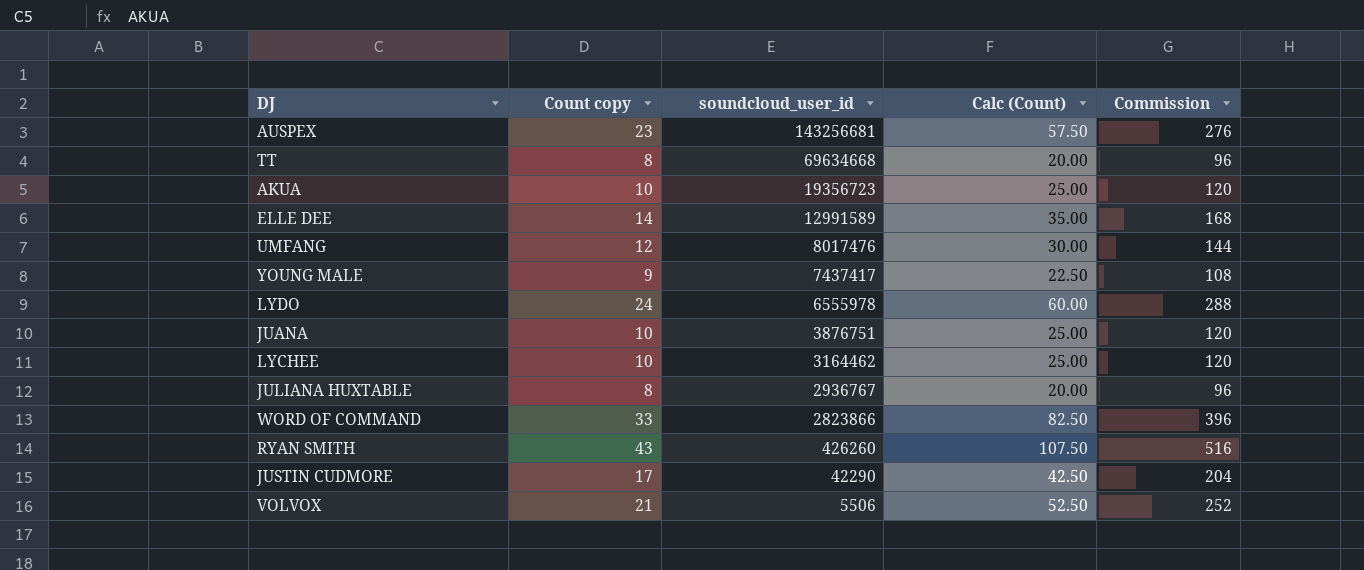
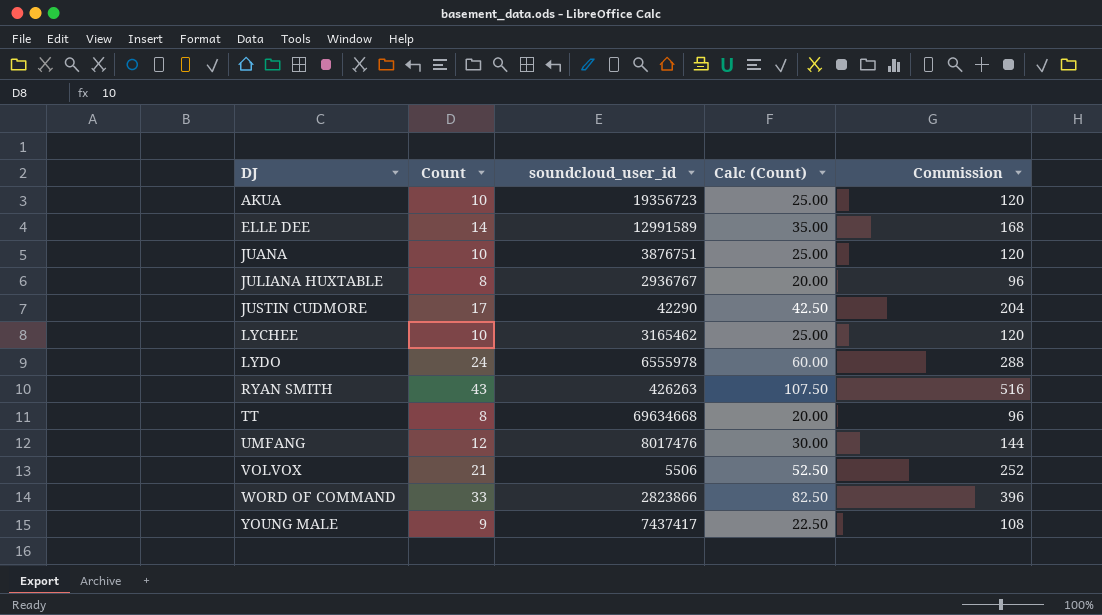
row order: soundcloud_user_id descending -> DJ ascending
column name: Count copy -> Count
row AUSPEX: 23 | 143256681 | 57.50 | 276 -> none
LYCHEE | soundcloud_user_id: 3164462 -> 3165462
RYAN SMITH | soundcloud_user_id: 426260 -> 426263

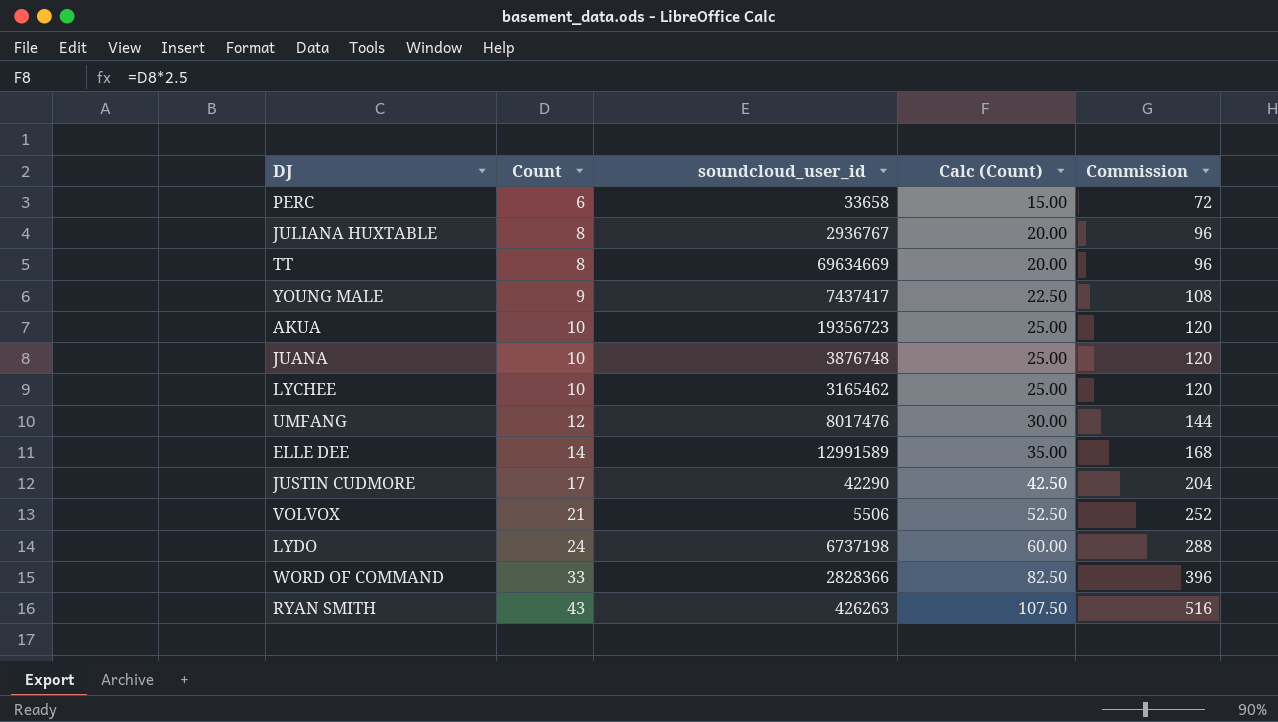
row order: DJ ascending -> Count ascending
row PERC: none -> 6 | 33658 | 15.00 | 72
TT | soundcloud_user_id: 69634668 -> 69634669
JUANA | soundcloud_user_id: 3876751 -> 3876748
LYDO | soundcloud_user_id: 6555978 -> 6737198
WORD OF COMMAND | soundcloud_user_id: 2823866 -> 2828366

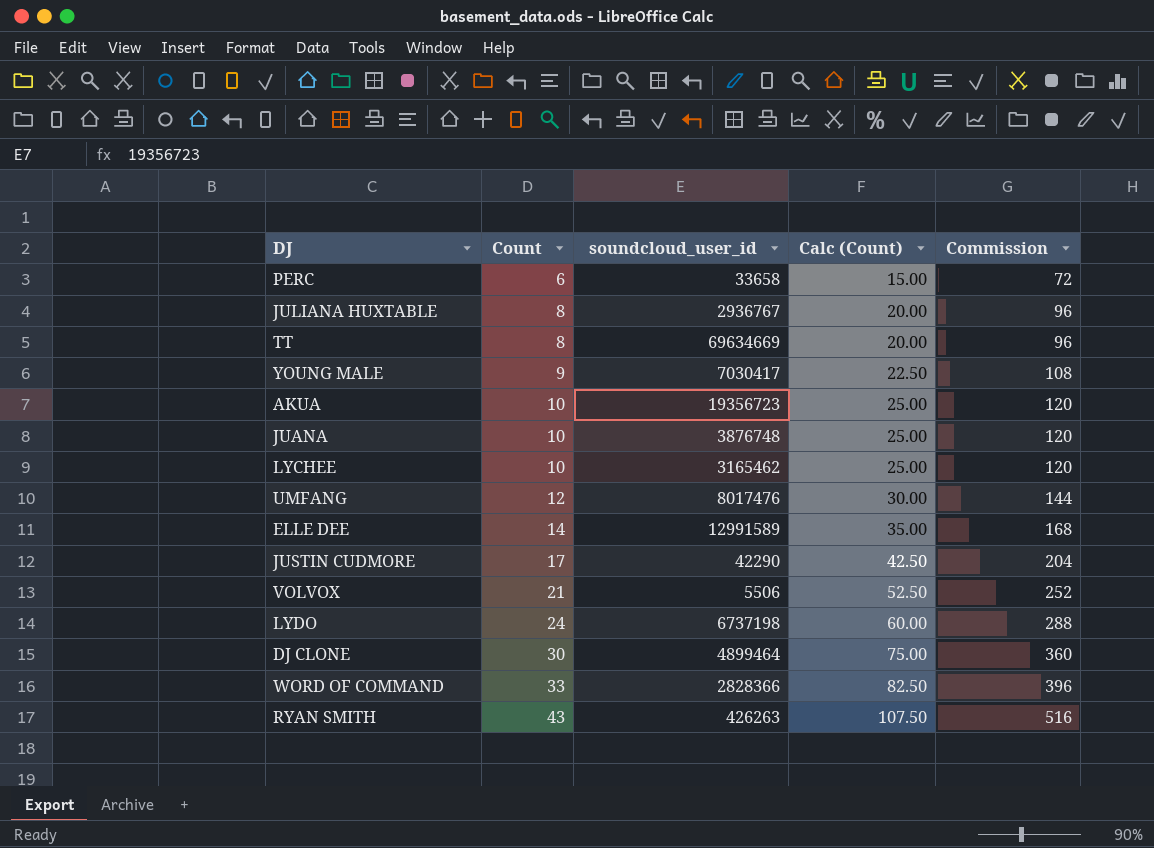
YOUNG MALE | soundcloud_user_id: 7437417 -> 7030417
row DJ CLONE: none -> 30 | 4899464 | 75.00 | 360

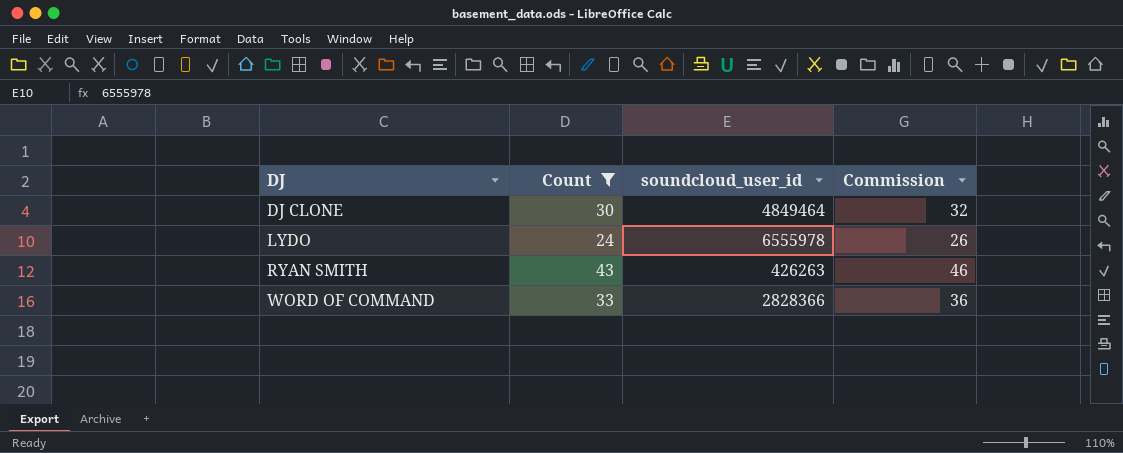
filter: none -> Count >= 24
row order: Count ascending -> DJ ascending
column Calc (Count) | formula: [Count] * 2.5 -> none
column Commission | formula: [Count] * 12 -> [Count] * 1.08
DJ CLONE | soundcloud_user_id: 4899464 -> 4849464
LYDO | soundcloud_user_id: 6737198 -> 6555978

